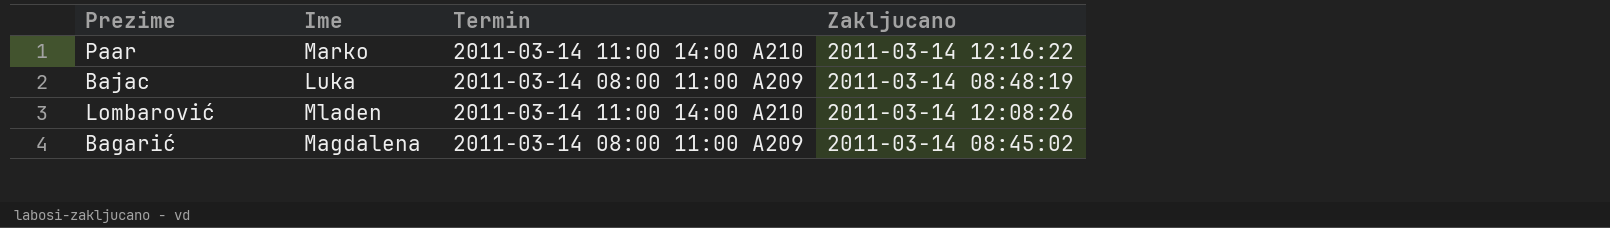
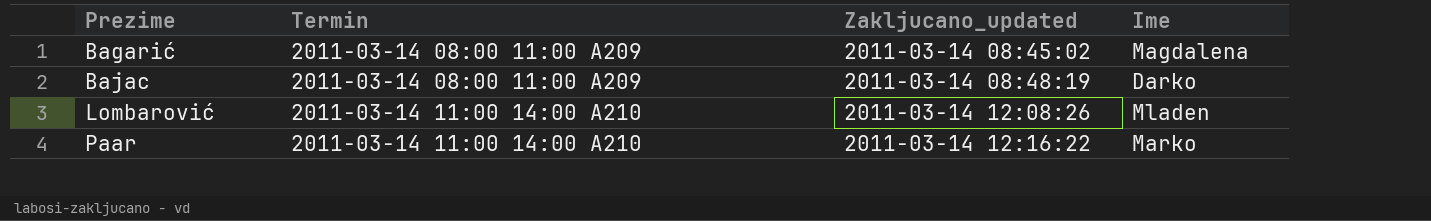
row order: none -> Prezime ascending
column name: Zakljucano -> Zakljucano_updated
column Ime | position: 2 -> 4
Bajac | Ime: Luka -> Darko

